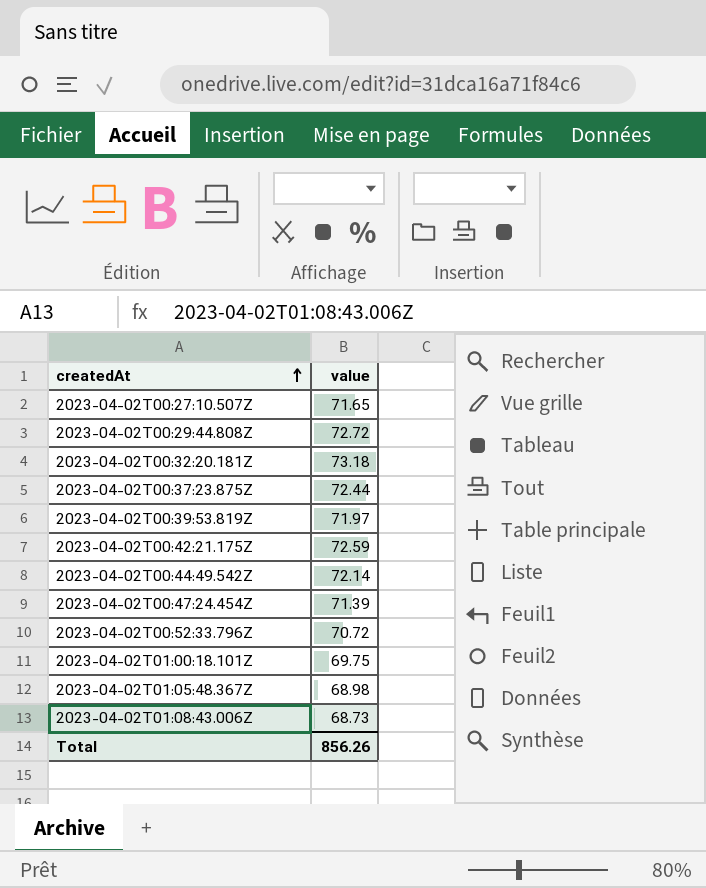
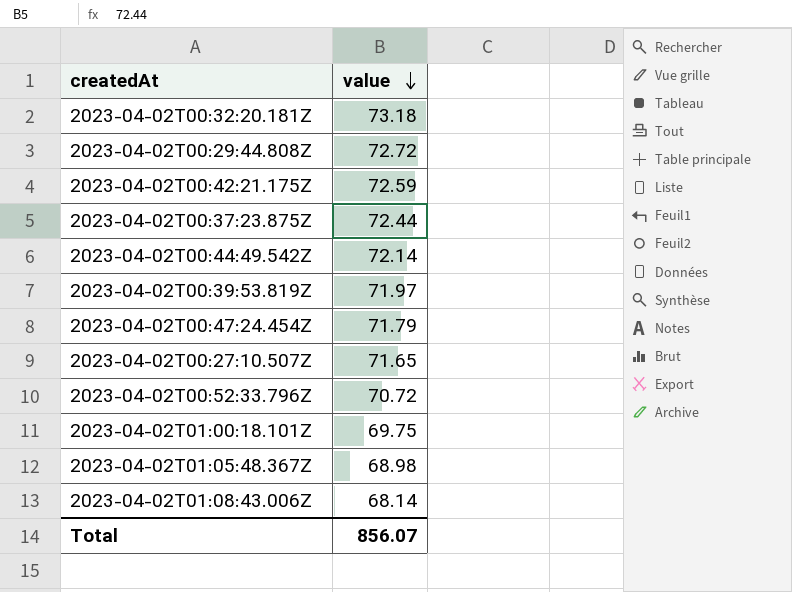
row order: createdAt ascending -> value descending
2023-04-02T00:47:24.454Z | value: 71.39 -> 71.79
2023-04-02T01:08:43.006Z | value: 68.73 -> 68.14
Total | value: 856.26 -> 856.07

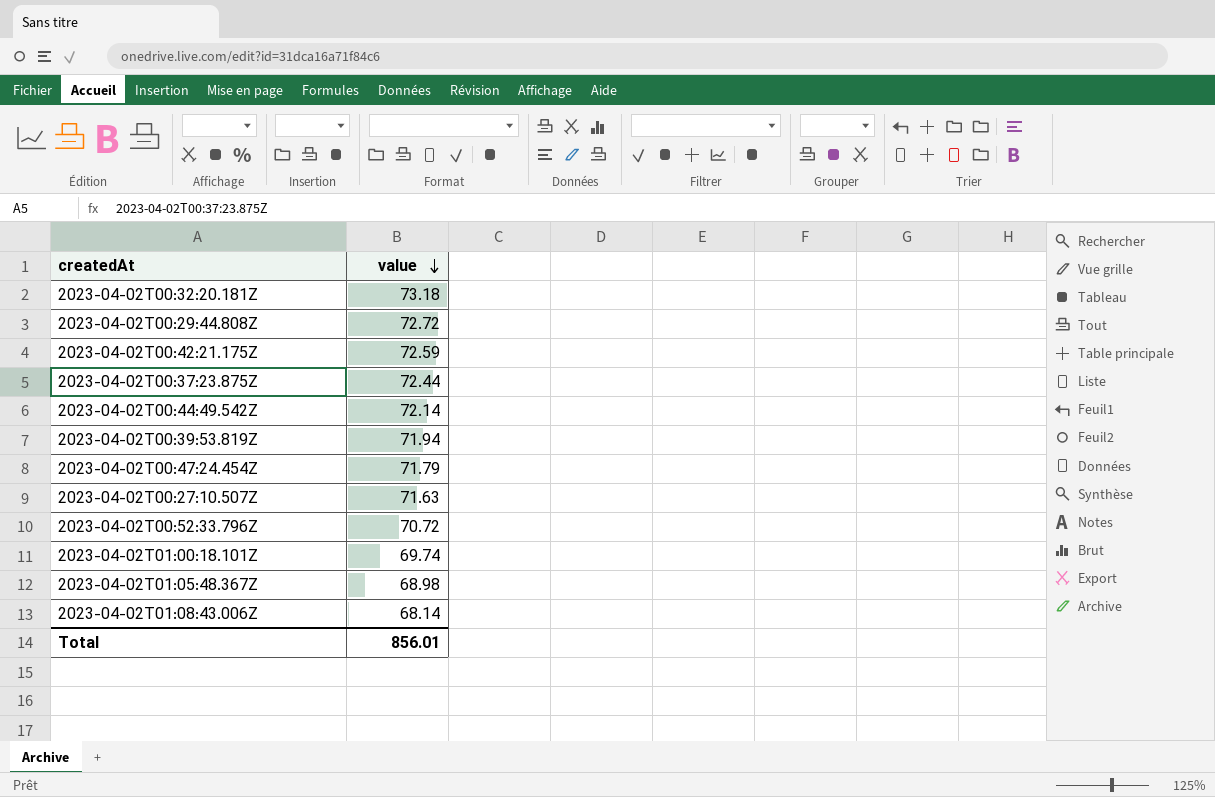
2023-04-02T00:39:53.819Z | value: 71.97 -> 71.94
2023-04-02T00:27:10.507Z | value: 71.65 -> 71.63
2023-04-02T01:00:18.101Z | value: 69.75 -> 69.74
Total | value: 856.07 -> 856.01

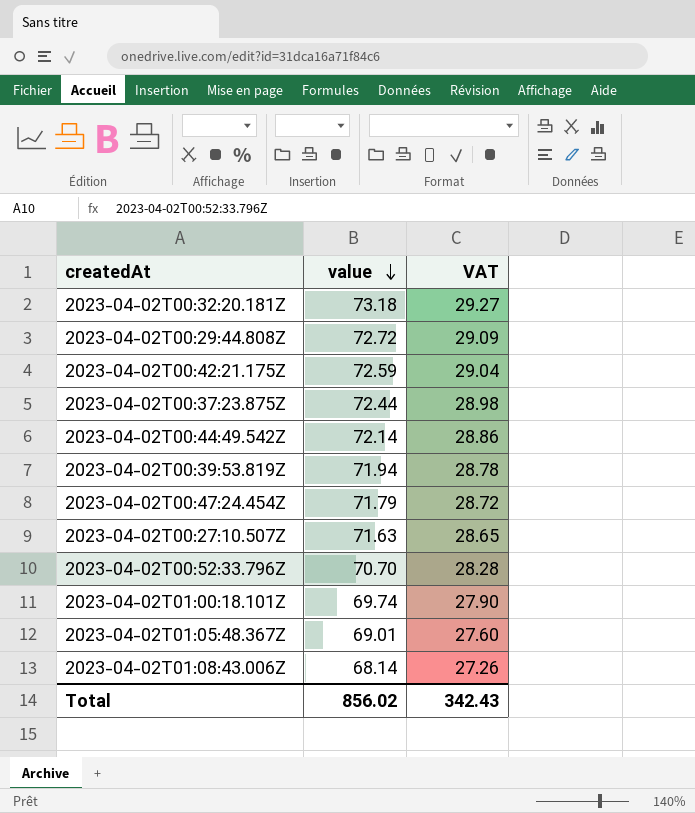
column VAT | formula: none -> [value] * 0.4
2023-04-02T00:52:33.796Z | value: 70.72 -> 70.70
2023-04-02T01:05:48.367Z | value: 68.98 -> 69.01
Total | value: 856.01 -> 856.02

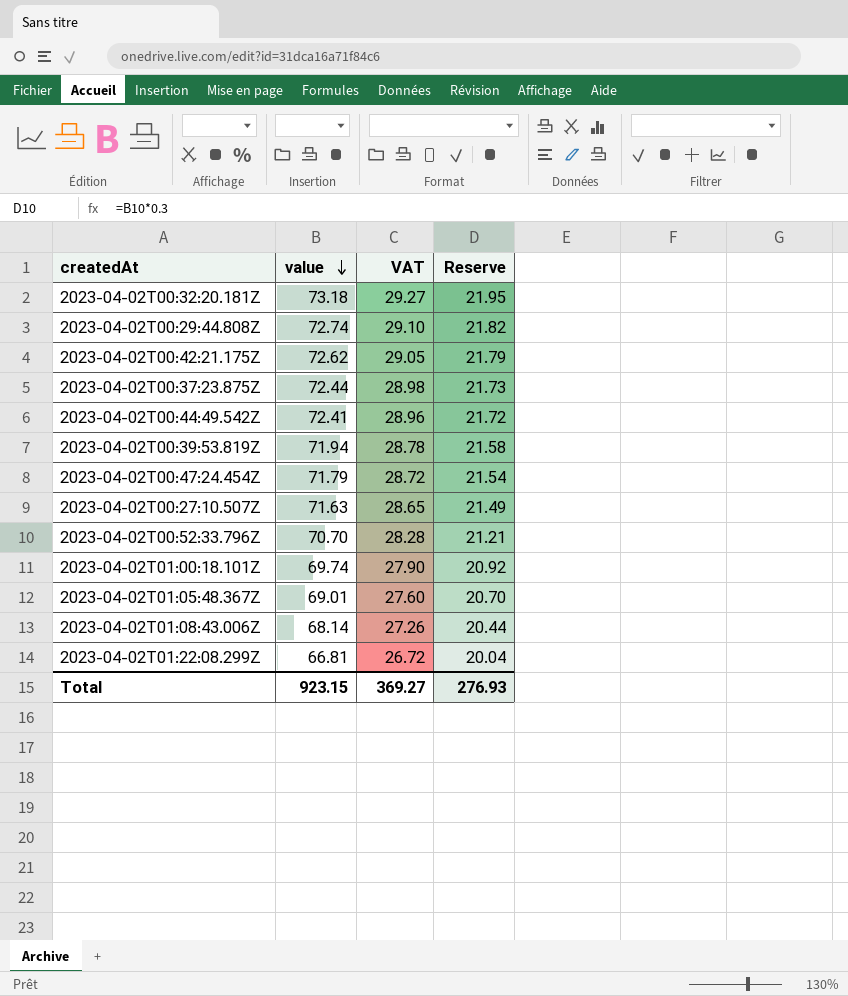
column Reserve | formula: none -> [value] * 0.3
2023-04-02T00:29:44.808Z | value: 72.72 -> 72.74
2023-04-02T00:29:44.808Z | VAT: 29.09 -> 29.10
2023-04-02T00:42:21.175Z | value: 72.59 -> 72.62
2023-04-02T00:42:21.175Z | VAT: 29.04 -> 29.05
2023-04-02T00:44:49.542Z | value: 72.14 -> 72.41
2023-04-02T00:44:49.542Z | VAT: 28.86 -> 28.96
row 2023-04-02T01:22:08.299Z: none -> 66.81 | 26.72 | 20.04
Total | value: 856.02 -> 923.15
Total | VAT: 342.43 -> 369.27

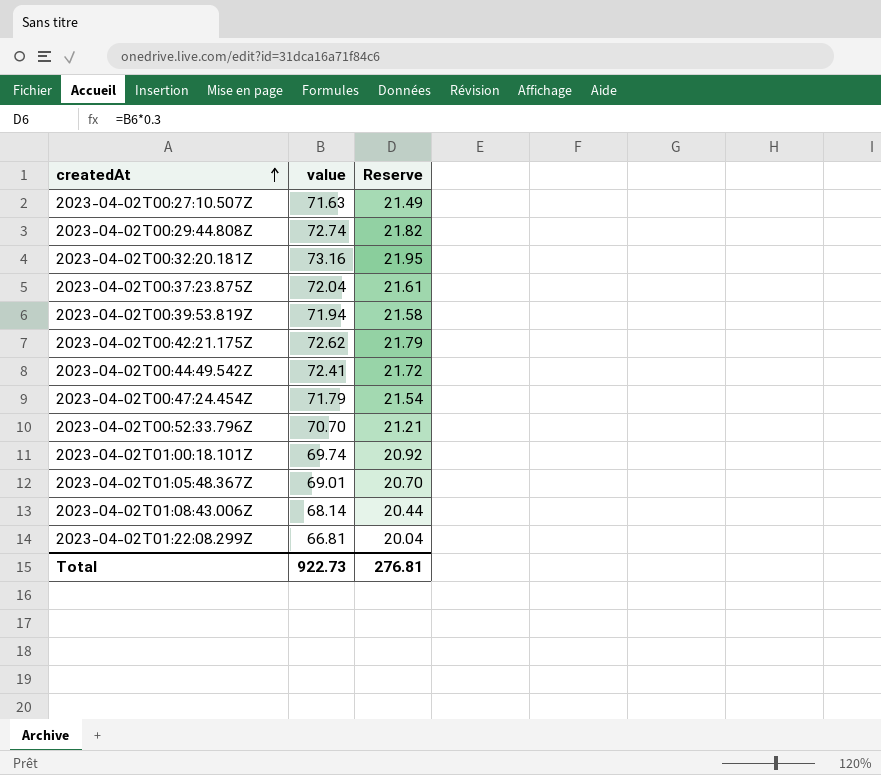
row order: value descending -> createdAt ascending
column VAT | formula: [value] * 0.4 -> none
2023-04-02T00:32:20.181Z | value: 73.18 -> 73.16
2023-04-02T00:37:23.875Z | value: 72.44 -> 72.04
2023-04-02T00:37:23.875Z | Reserve: 21.73 -> 21.61
Total | value: 923.15 -> 922.73
Total | Reserve: 276.93 -> 276.81

